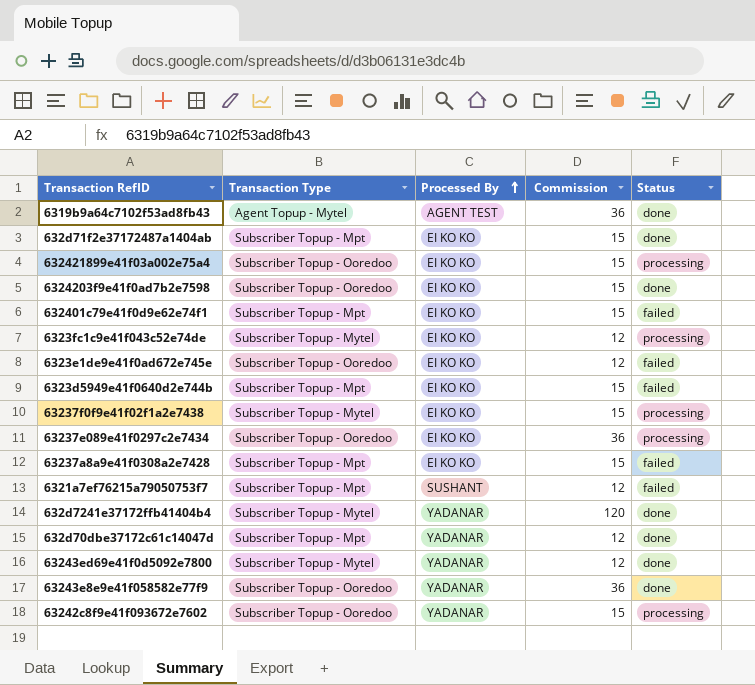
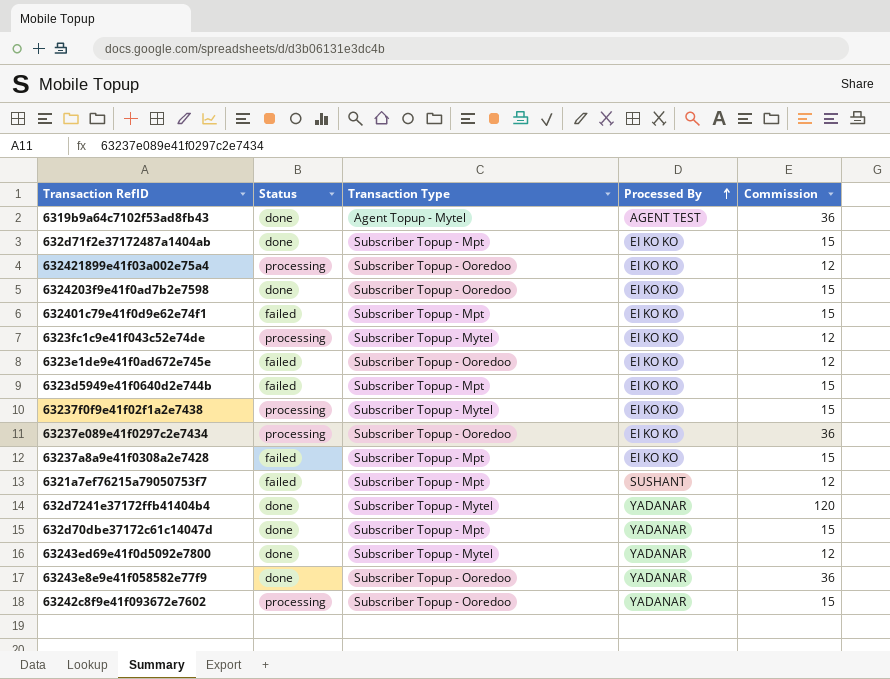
column Status | position: 5 -> 2
632421899e41f03a002e75a4 | Commission: 15 -> 12
632d70dbe37172c61c14047d | Commission: 12 -> 15

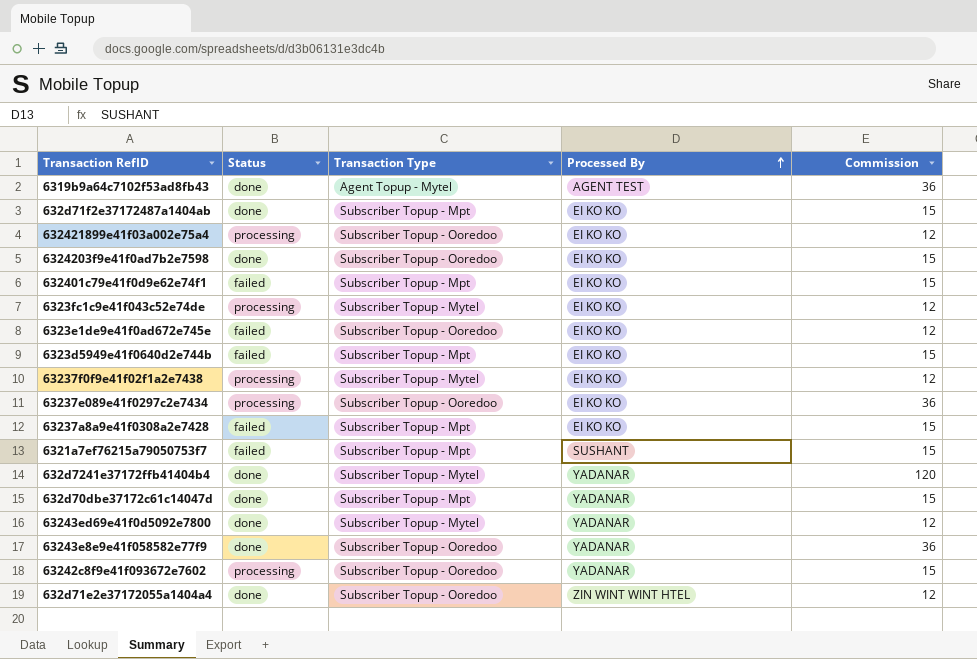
63237f0f9e41f02f1a2e7438 | Commission: 15 -> 12
6321a7ef76215a79050753f7 | Commission: 12 -> 15
row 632d71e2e37172055a1404a4: none -> done | Subscriber Topup - Ooredoo | ZIN WINT WINT HTEL | 12

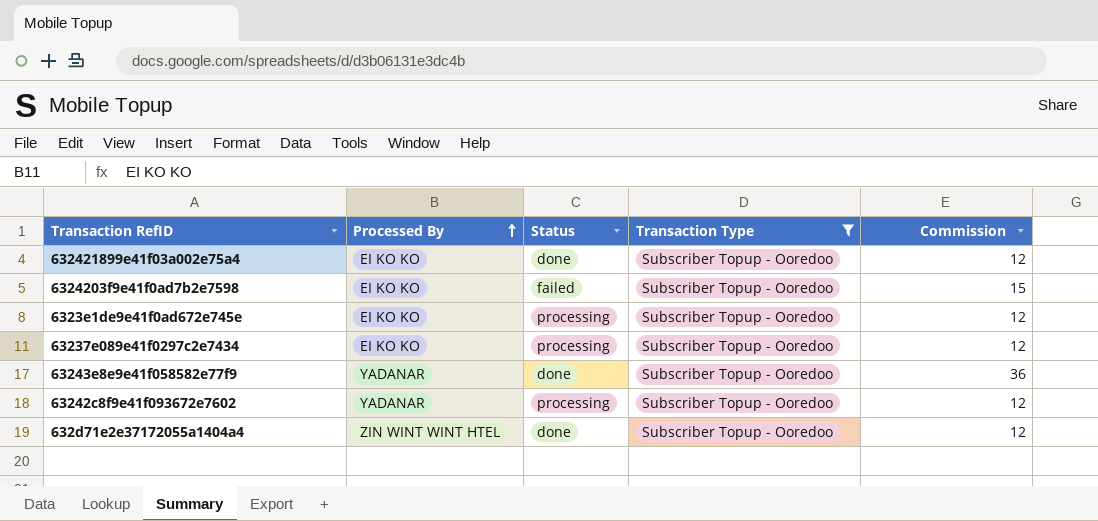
filter: none -> Transaction Type = Subscriber Topup - Ooredoo
column Processed By | position: 4 -> 2
632421899e41f03a002e75a4 | Status: processing -> done
6324203f9e41f0ad7b2e7598 | Status: done -> failed
6323e1de9e41f0ad672e745e | Status: failed -> processing
63237e089e41f0297c2e7434 | Commission: 36 -> 12
63242c8f9e41f093672e7602 | Commission: 15 -> 12

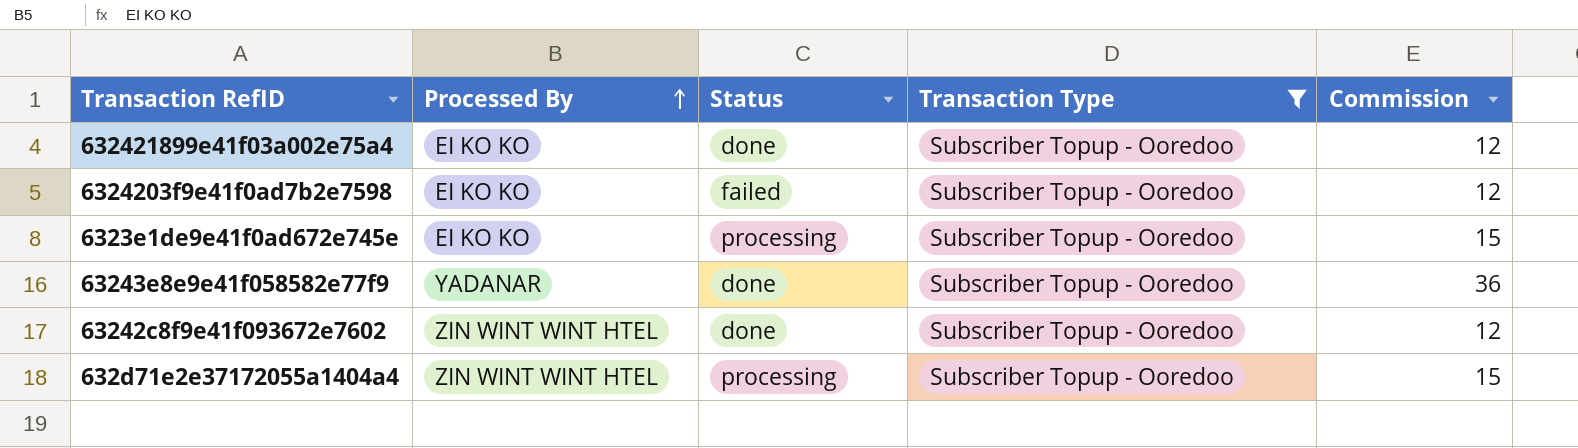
row 63237e089e41f0297c2e7434: EI KO KO | processing | Subscriber Topup - Ooredoo | 12 -> none
6324203f9e41f0ad7b2e7598 | Commission: 15 -> 12
6323e1de9e41f0ad672e745e | Commission: 12 -> 15
63242c8f9e41f093672e7602 | Processed By: YADANAR -> ZIN WINT WINT HTEL
63242c8f9e41f093672e7602 | Status: processing -> done
632d71e2e37172055a1404a4 | Status: done -> processing
632d71e2e37172055a1404a4 | Commission: 12 -> 15

